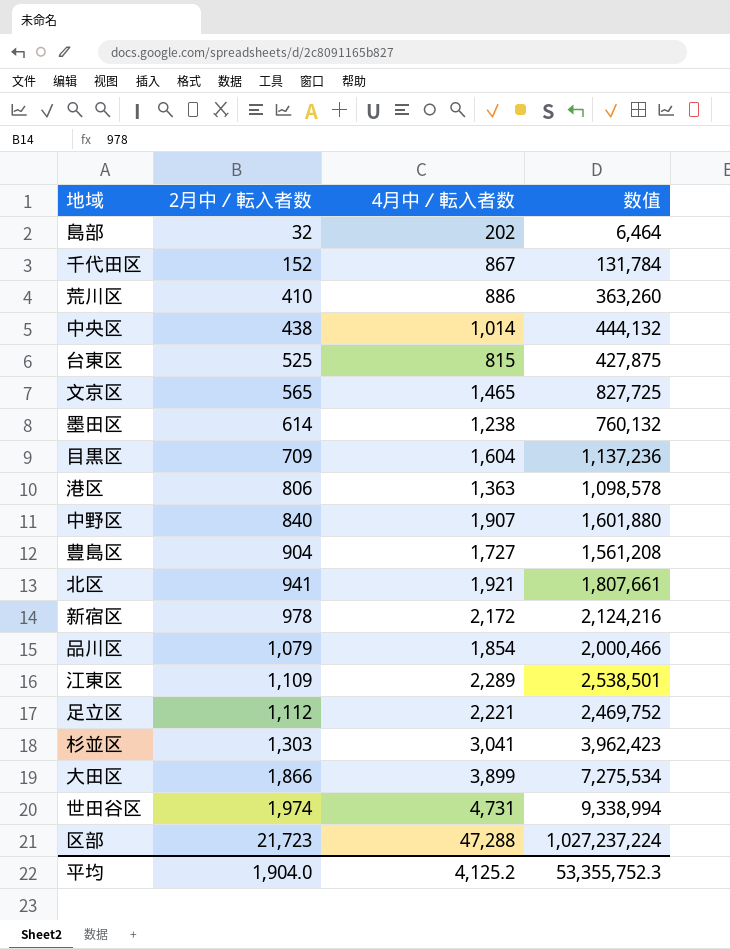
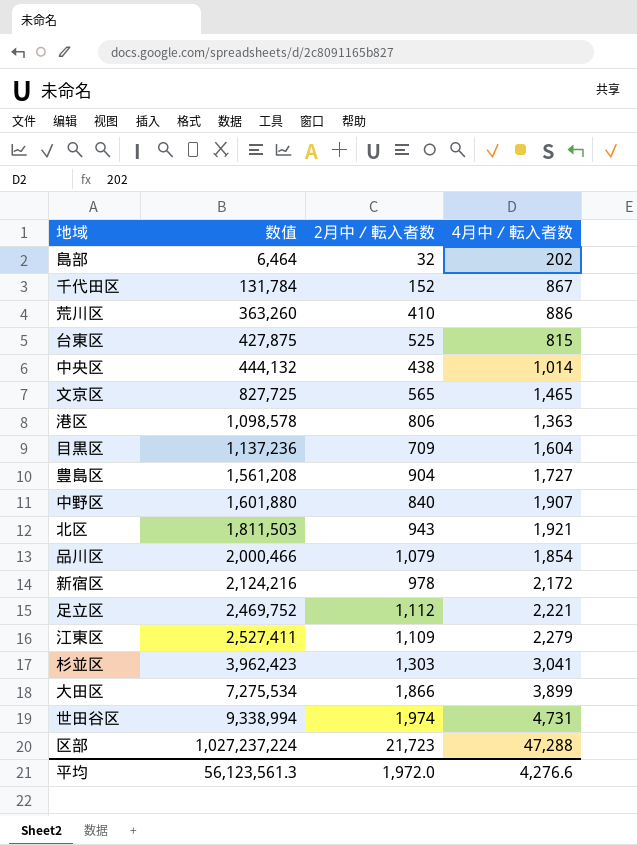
row order: 2月中／転入者数 ascending -> 数值 ascending
column 数值 | position: 4 -> 2
row 墨田区: 614 | 1,238 | 760,132 -> none
北区 | 数值: 1,807,661 -> 1,811,503
北区 | 2月中／転入者数: 941 -> 943
江東区 | 数值: 2,538,501 -> 2,527,411
江東区 | 4月中／転入者数: 2,289 -> 2,279
平均 | 数值: 53,355,752.3 -> 56,123,561.3
平均 | 2月中／転入者数: 1,904.0 -> 1,972.0
平均 | 4月中／転入者数: 4,125.2 -> 4,276.6

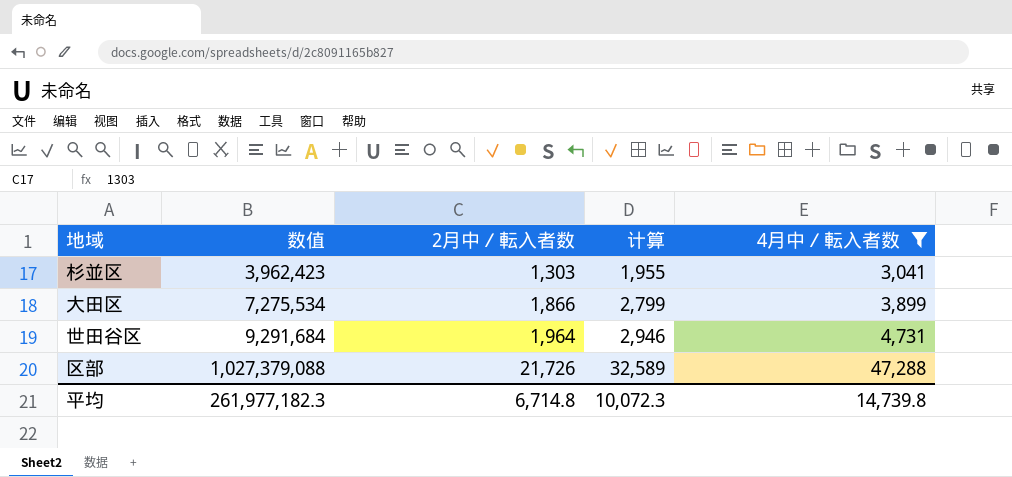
filter: none -> 4月中／転入者数 >= 3,041
column 计算 | formula: none -> [2月中／転入者数] * 1.5
世田谷区 | 数值: 9,338,994 -> 9,291,684
世田谷区 | 2月中／転入者数: 1,974 -> 1,964
区部 | 数值: 1,027,237,224 -> 1,027,379,088
区部 | 2月中／転入者数: 21,723 -> 21,726
平均 | 数值: 56,123,561.3 -> 261,977,182.3
平均 | 2月中／転入者数: 1,972.0 -> 6,714.8
平均 | 4月中／転入者数: 4,276.6 -> 14,739.8

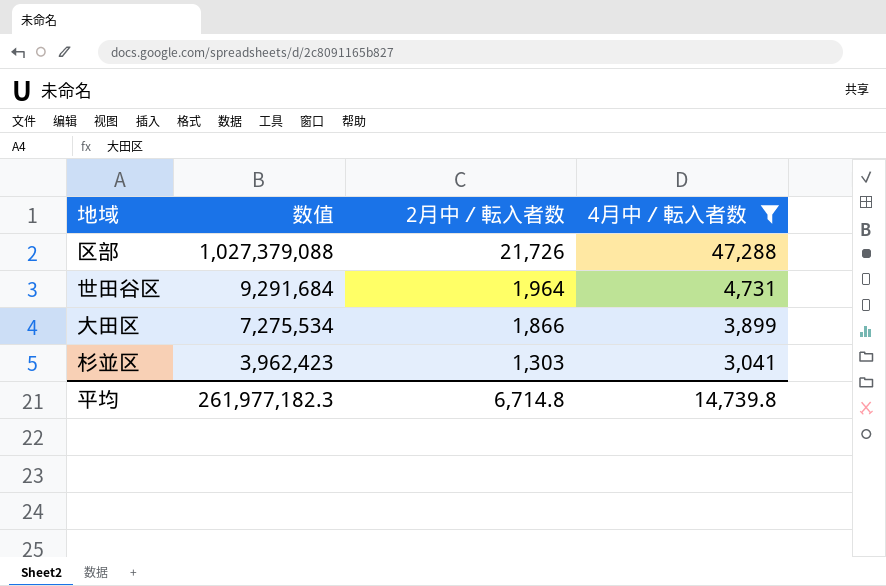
row order: 数值 ascending -> 数值 descending
column 计算 | formula: [2月中／転入者数] * 1.5 -> none

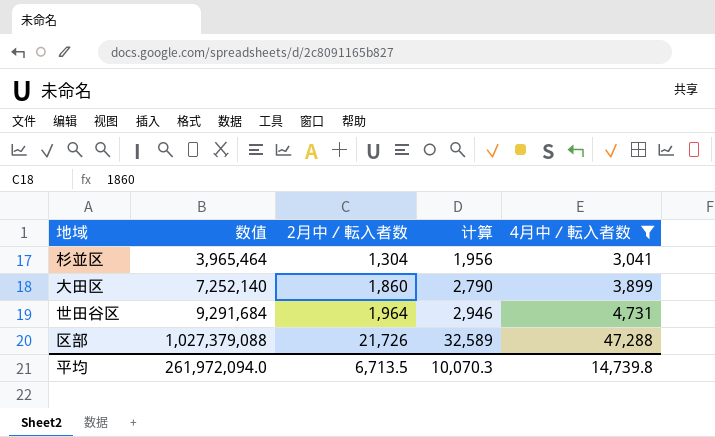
row order: 数值 descending -> 数值 ascending
column 计算 | formula: none -> [2月中／転入者数] * 1.5
杉並区 | 数值: 3,962,423 -> 3,965,464
杉並区 | 2月中／転入者数: 1,303 -> 1,304
大田区 | 数值: 7,275,534 -> 7,252,140
大田区 | 2月中／転入者数: 1,866 -> 1,860
平均 | 数值: 261,977,182.3 -> 261,972,094.0
平均 | 2月中／転入者数: 6,714.8 -> 6,713.5

